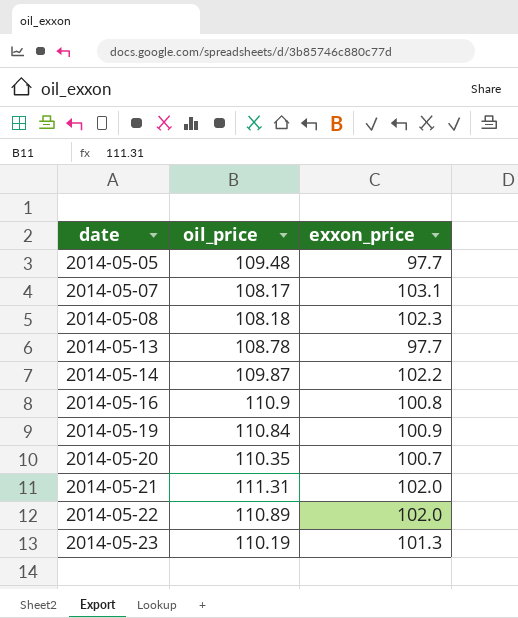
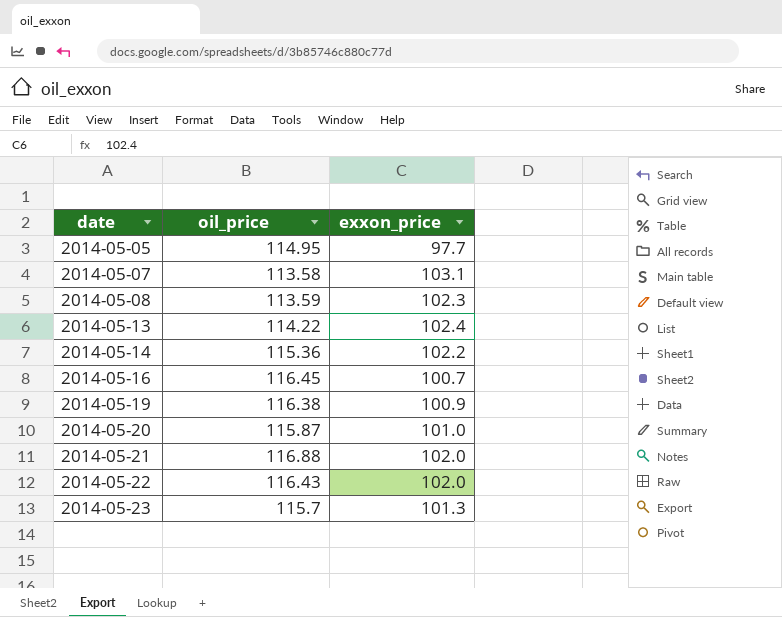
2014-05-05 | oil_price: 109.48 -> 114.95
2014-05-07 | oil_price: 108.17 -> 113.58
2014-05-08 | oil_price: 108.18 -> 113.59
2014-05-13 | oil_price: 108.78 -> 114.22
2014-05-13 | exxon_price: 97.7 -> 102.4
2014-05-14 | oil_price: 109.87 -> 115.36
2014-05-16 | oil_price: 110.9 -> 116.45
2014-05-16 | exxon_price: 100.8 -> 100.7
2014-05-19 | oil_price: 110.84 -> 116.38
2014-05-20 | oil_price: 110.35 -> 115.87
2014-05-20 | exxon_price: 100.7 -> 101.0
2014-05-21 | oil_price: 111.31 -> 116.88
2014-05-22 | oil_price: 110.89 -> 116.43
2014-05-23 | oil_price: 110.19 -> 115.7

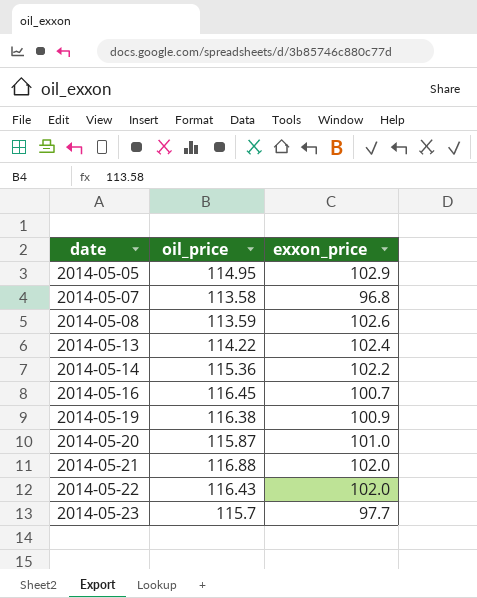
2014-05-05 | exxon_price: 97.7 -> 102.9
2014-05-07 | exxon_price: 103.1 -> 96.8
2014-05-08 | exxon_price: 102.3 -> 102.6
2014-05-23 | exxon_price: 101.3 -> 97.7

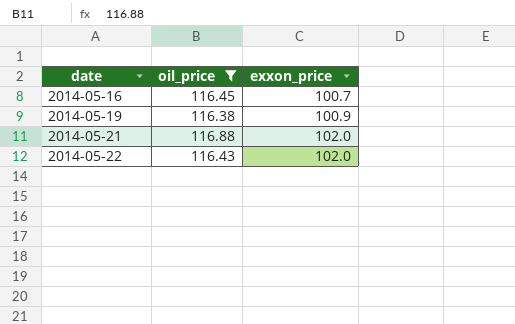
filter: none -> oil_price >= 116.38

